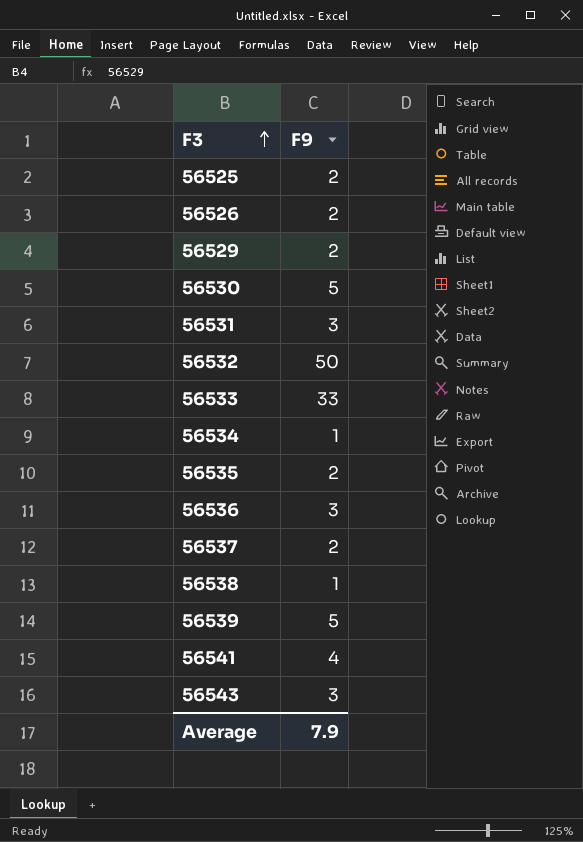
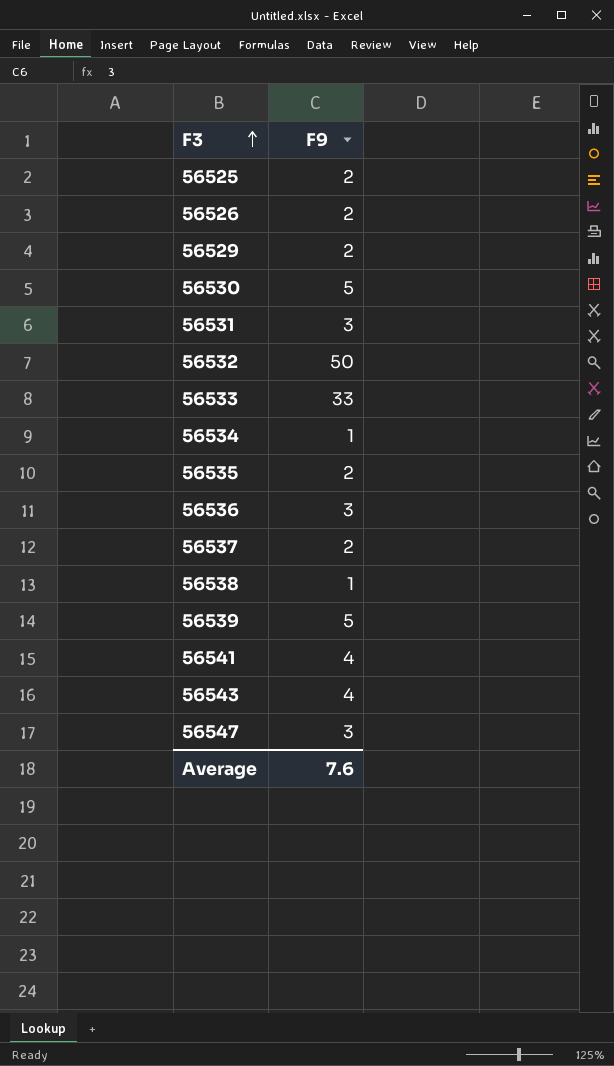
56543 | F9: 3 -> 4
row 56547: none -> 3
Average | F9: 7.9 -> 7.6

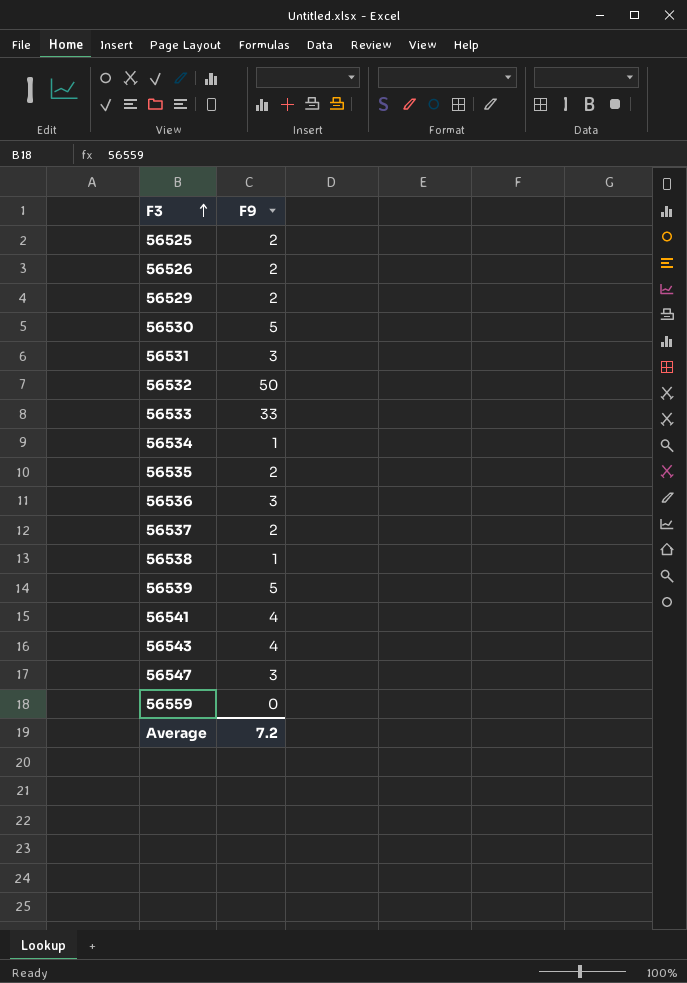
row 56559: none -> 0
Average | F9: 7.6 -> 7.2

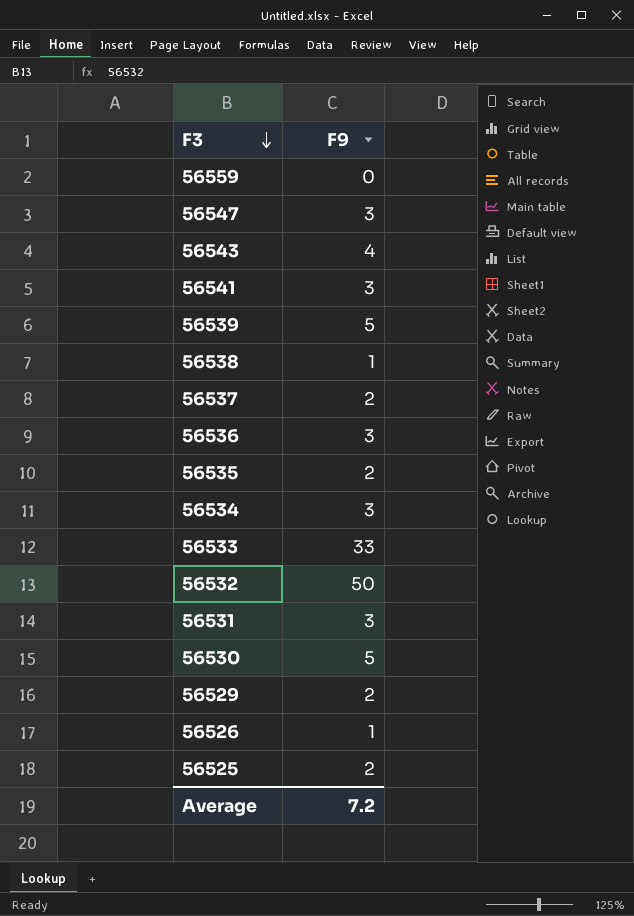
row order: F3 ascending -> F3 descending
56541 | F9: 4 -> 3
56534 | F9: 1 -> 3
56526 | F9: 2 -> 1

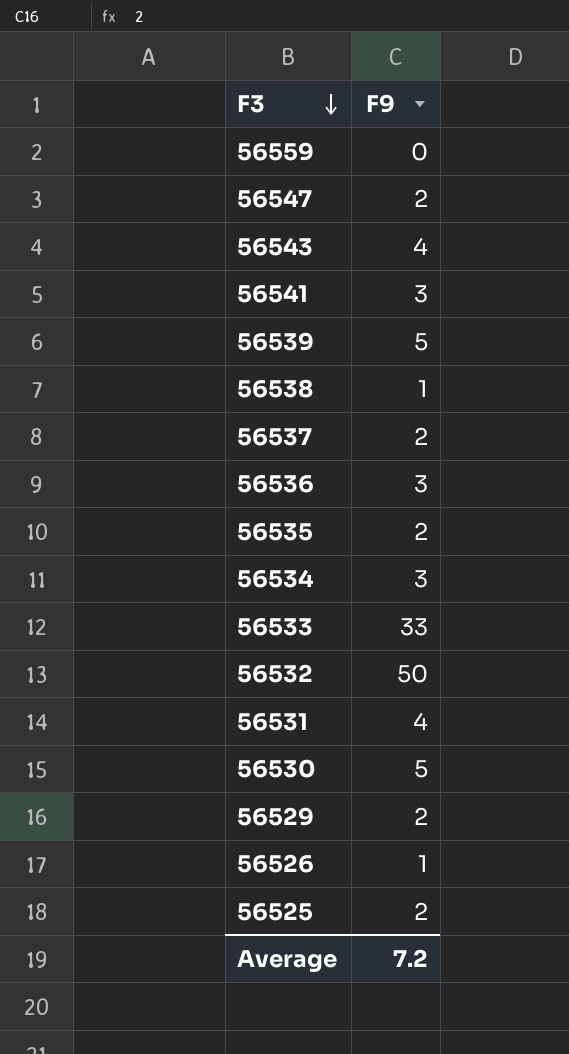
56547 | F9: 3 -> 2
56531 | F9: 3 -> 4

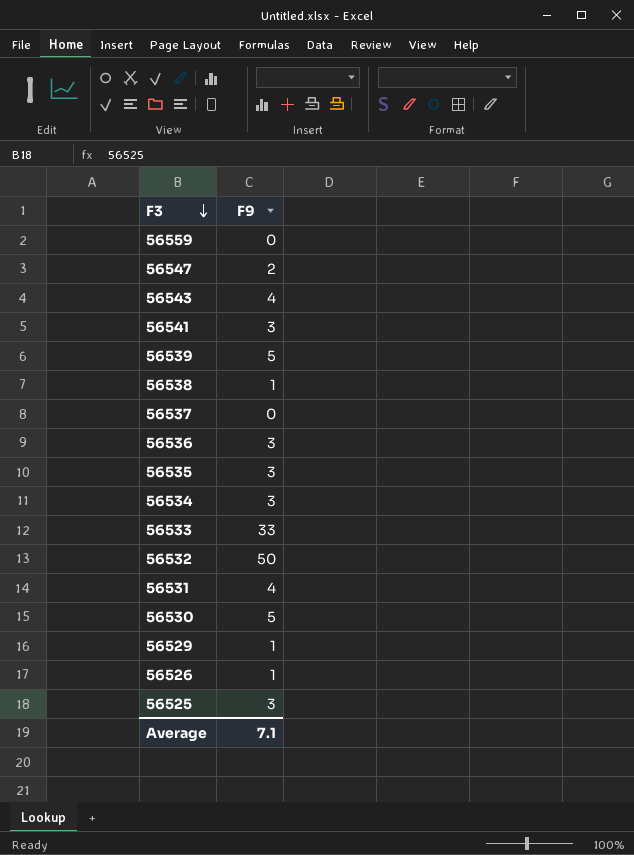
56537 | F9: 2 -> 0
56535 | F9: 2 -> 3
56529 | F9: 2 -> 1
56525 | F9: 2 -> 3
Average | F9: 7.2 -> 7.1

